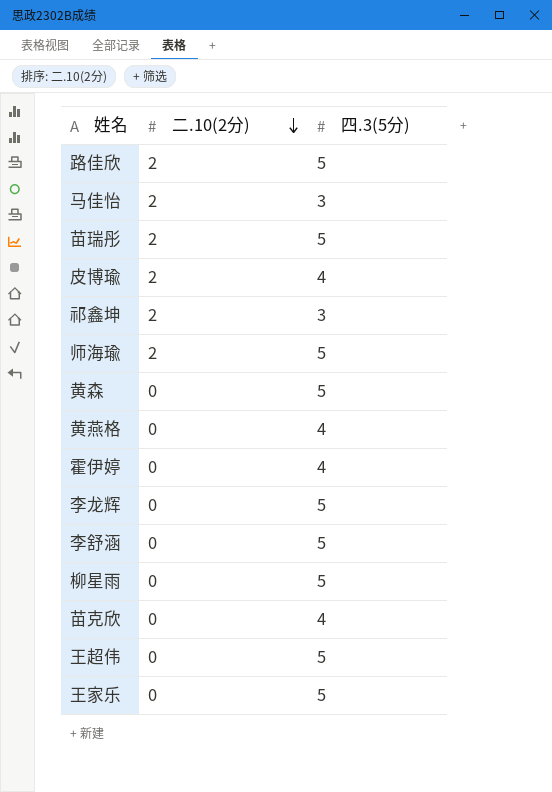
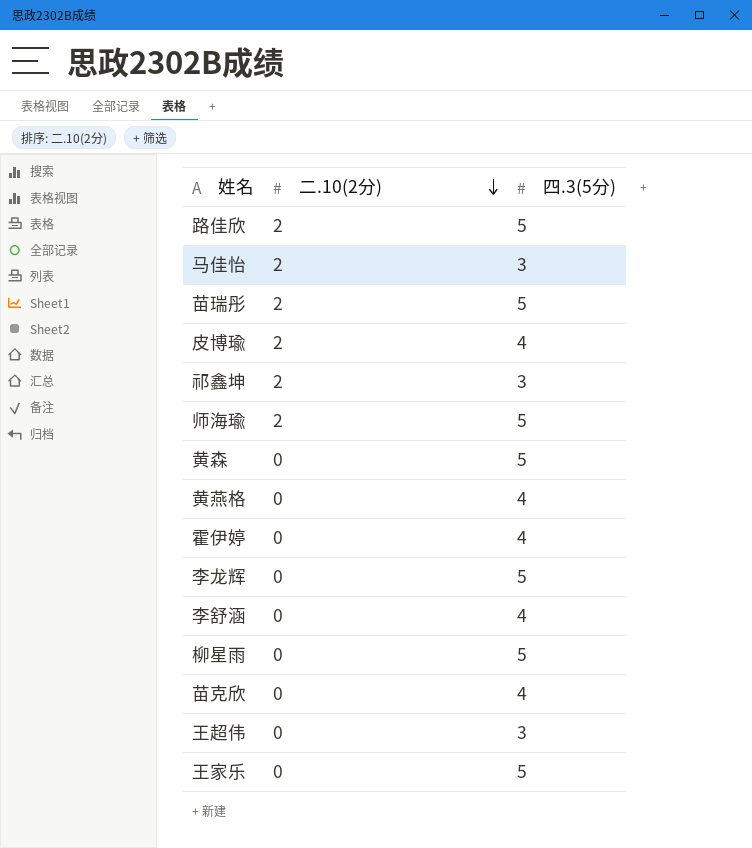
李舒涵 | 四.3(5分): 5 -> 4
王超伟 | 四.3(5分): 5 -> 3

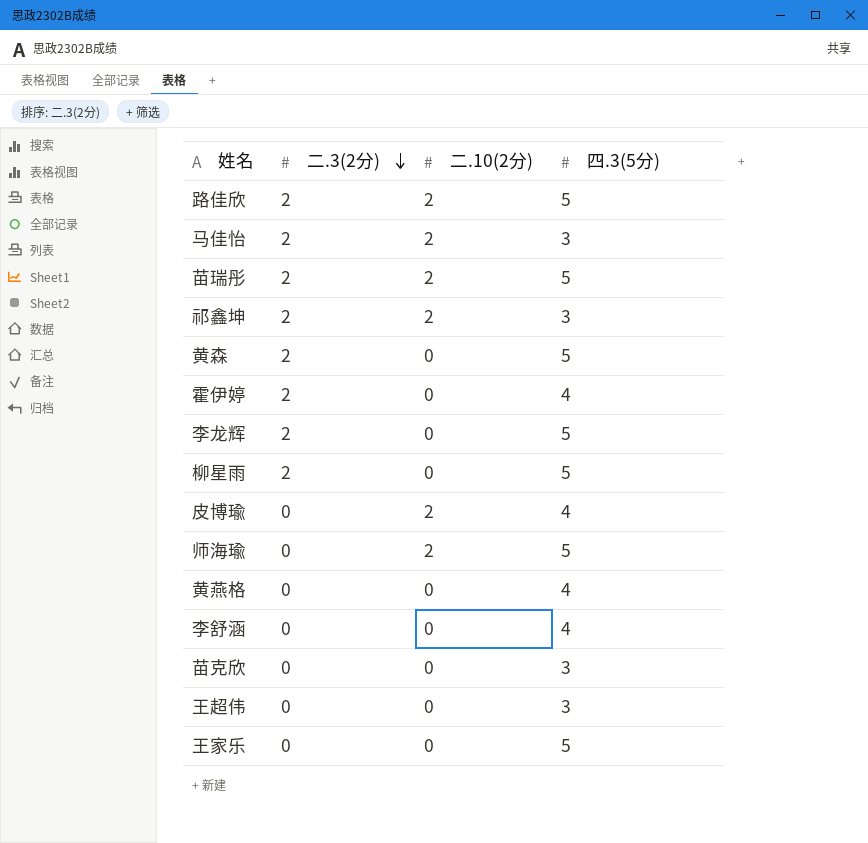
row order: 二.10(2分) descending -> 二.3(2分) descending
column 二.3(2分) | position: none -> 2
苗克欣 | 四.3(5分): 4 -> 3

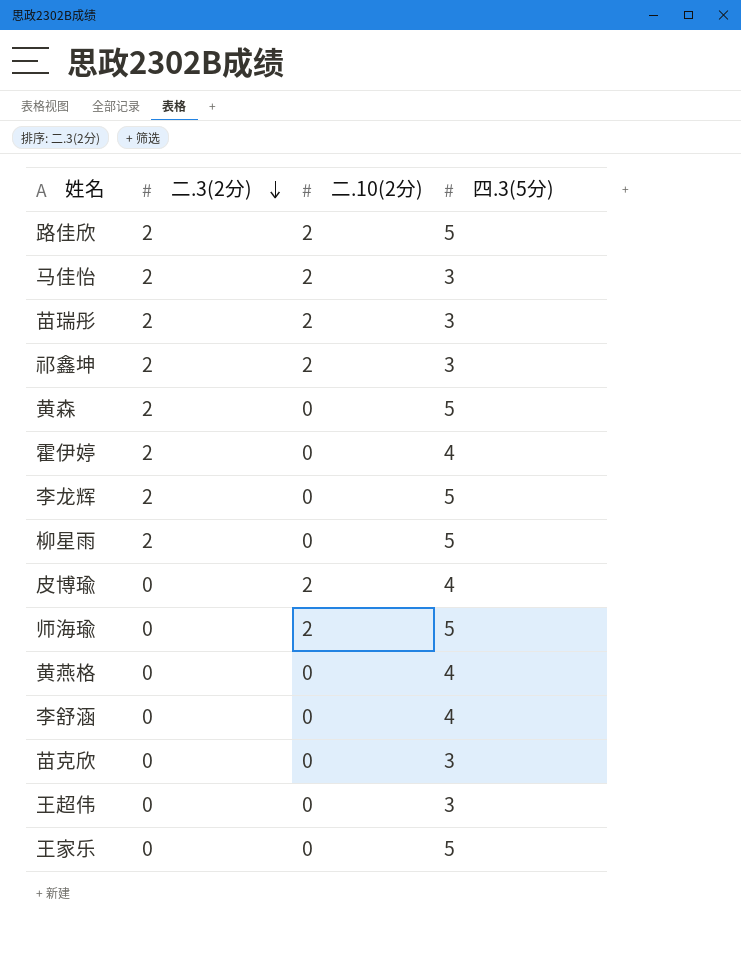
苗瑞彤 | 四.3(5分): 5 -> 3

